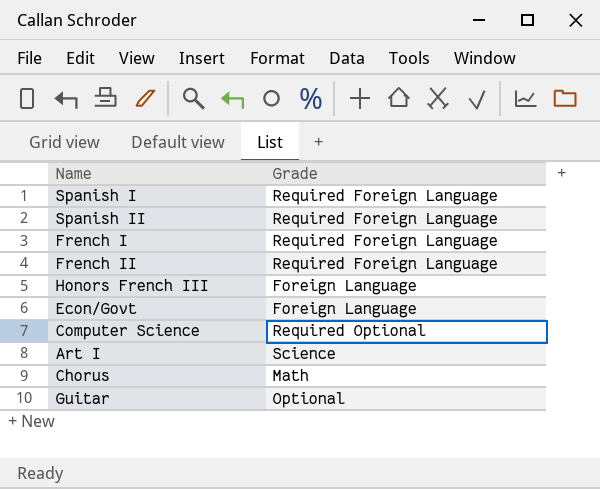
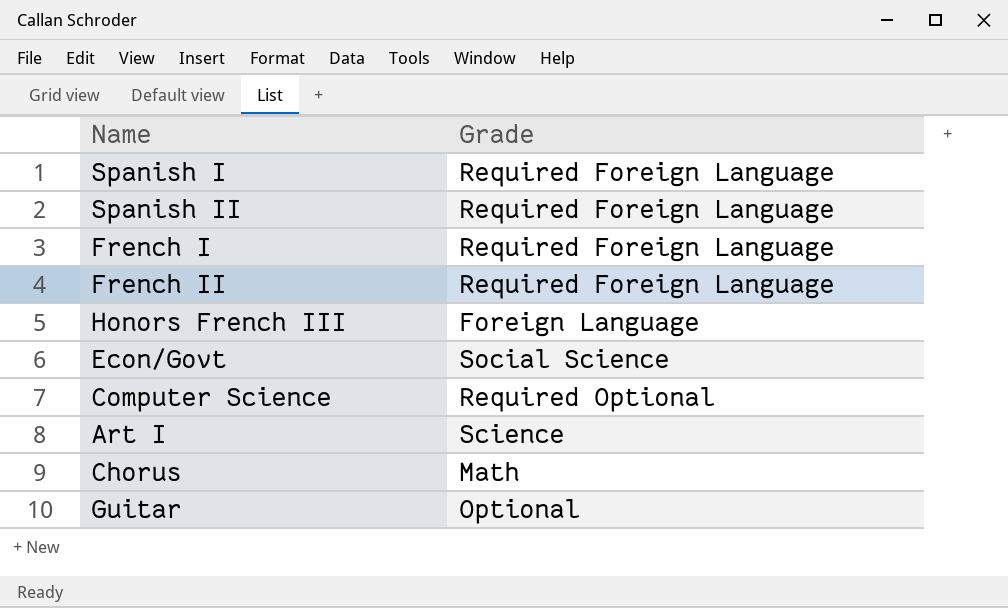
Econ/Govt | Grade: Foreign Language -> Social Science

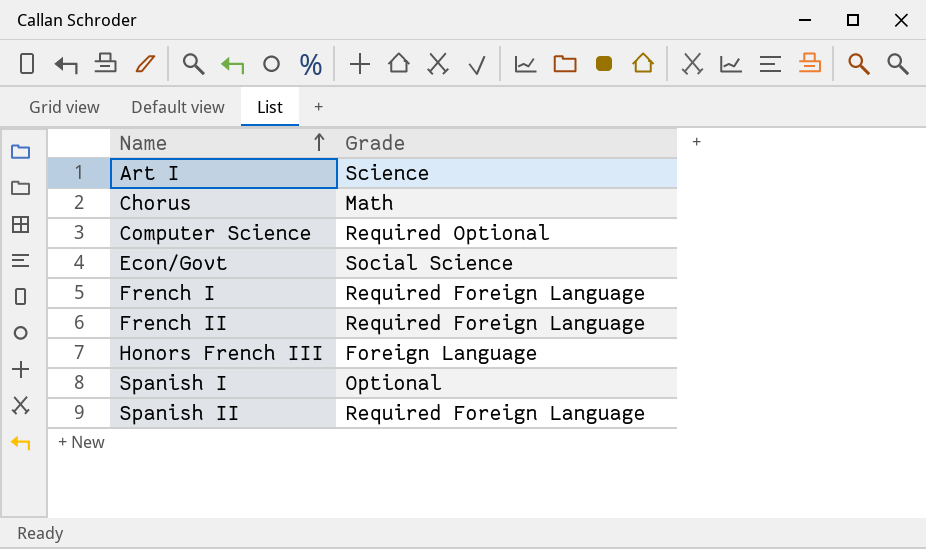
row order: none -> Name ascending
row Guitar: Optional -> none
Spanish I | Grade: Required Foreign Language -> Optional

